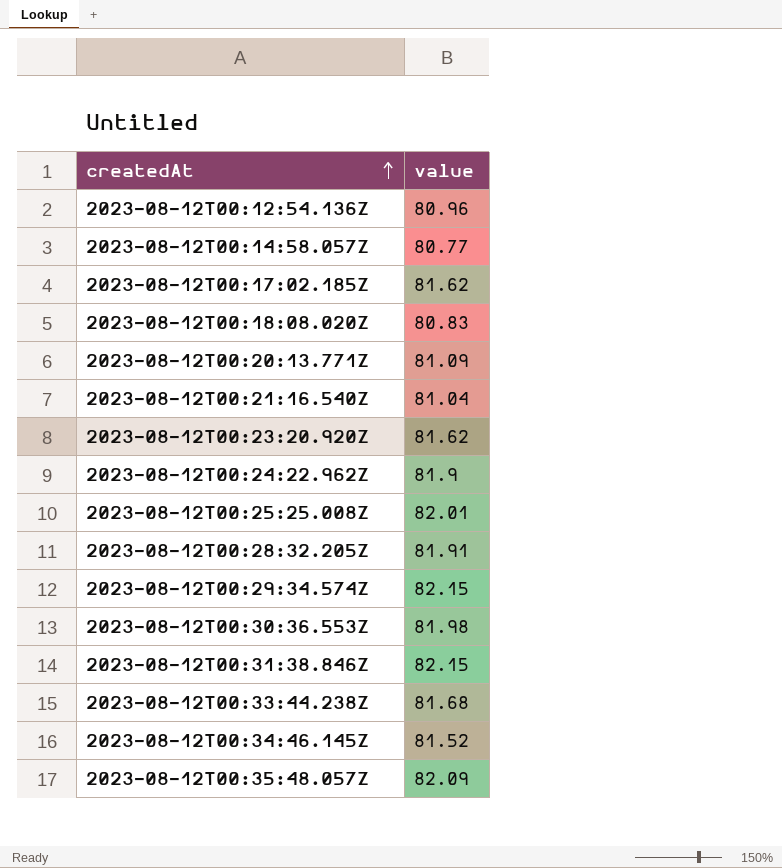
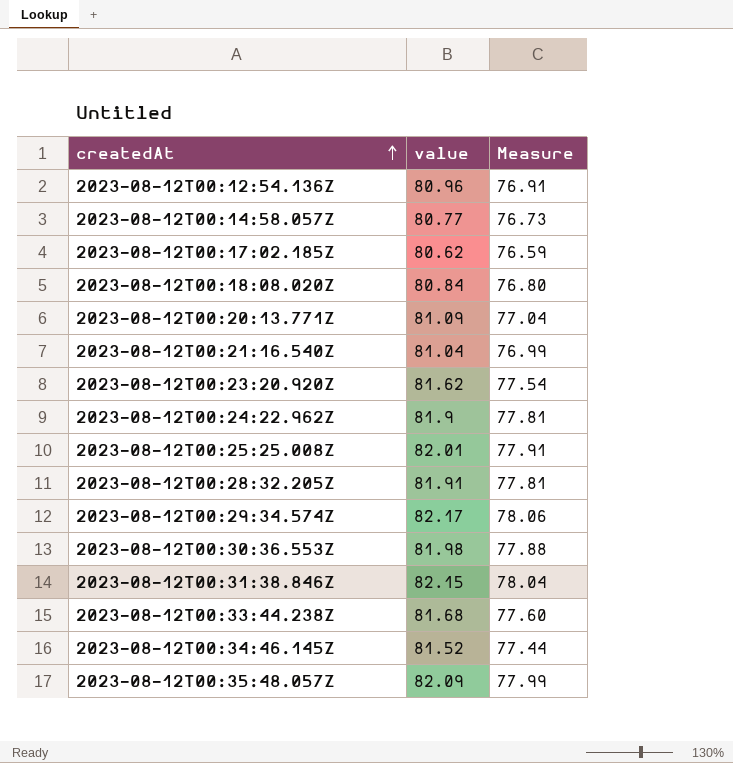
column Measure | formula: none -> [value] * 0.95
2023-08-12T00:17:02.185Z | value: 81.62 -> 80.62
2023-08-12T00:18:08.020Z | value: 80.83 -> 80.84
2023-08-12T00:29:34.574Z | value: 82.15 -> 82.17

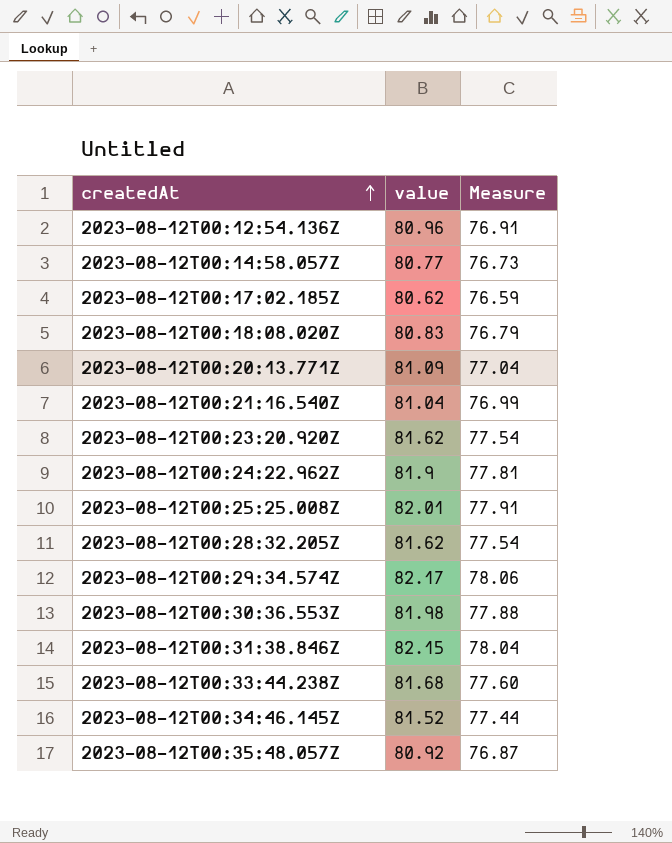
2023-08-12T00:18:08.020Z | value: 80.84 -> 80.83
2023-08-12T00:18:08.020Z | Measure: 76.80 -> 76.79
2023-08-12T00:28:32.205Z | value: 81.91 -> 81.62
2023-08-12T00:28:32.205Z | Measure: 77.81 -> 77.54
2023-08-12T00:35:48.057Z | value: 82.09 -> 80.92
2023-08-12T00:35:48.057Z | Measure: 77.99 -> 76.87

